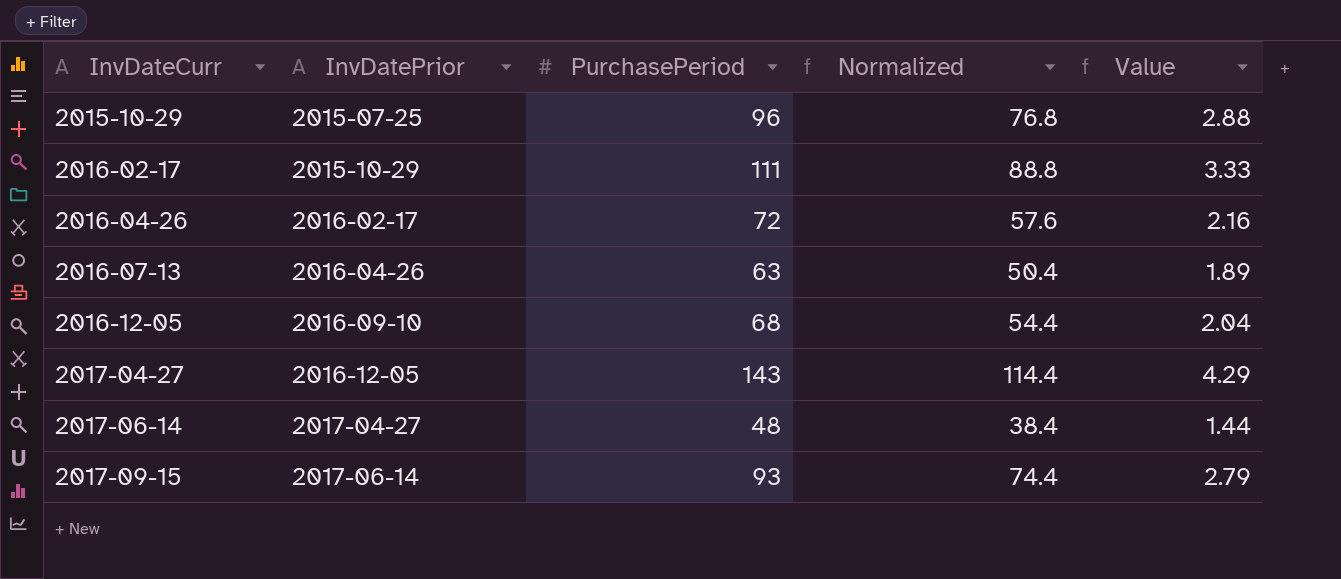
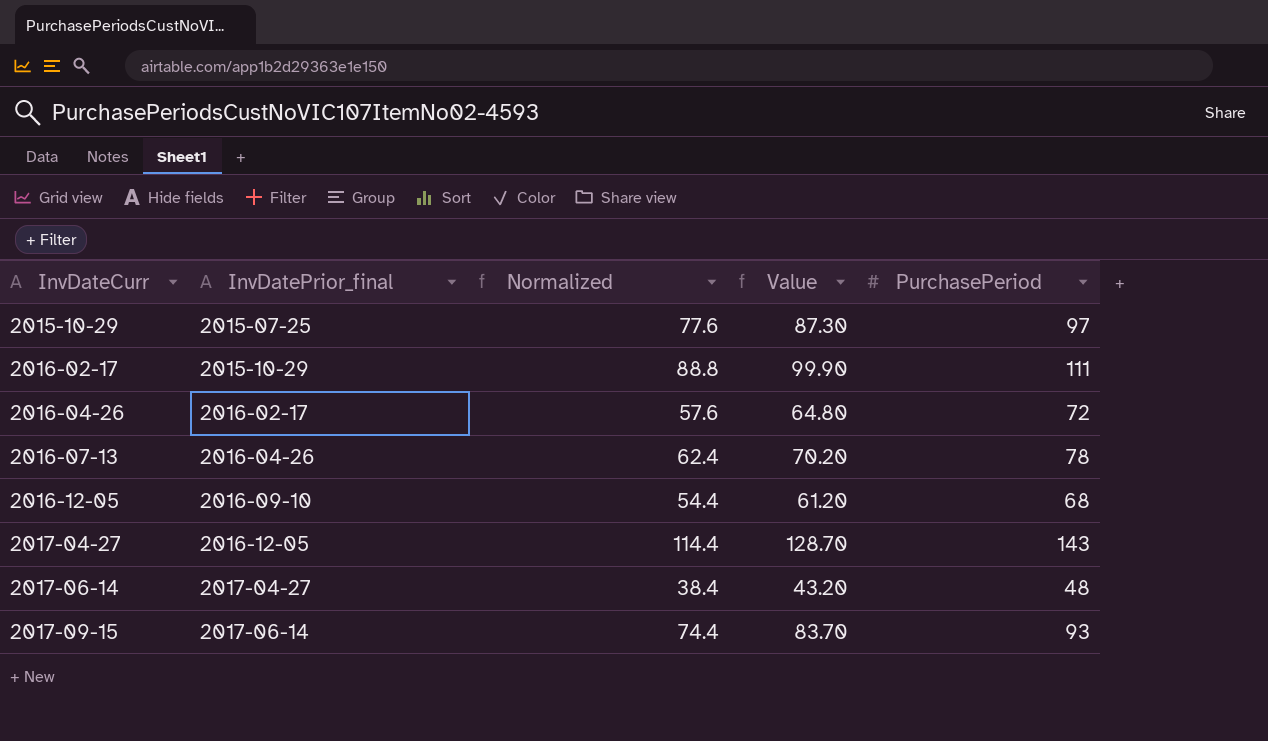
column name: InvDatePrior -> InvDatePrior_final
column Value | formula: [PurchasePeriod] * 0.03 -> [PurchasePeriod] * 0.9
column PurchasePeriod | position: 3 -> 5
2015-10-29 | Normalized: 76.8 -> 77.6
2015-10-29 | PurchasePeriod: 96 -> 97
2016-07-13 | Normalized: 50.4 -> 62.4
2016-07-13 | PurchasePeriod: 63 -> 78

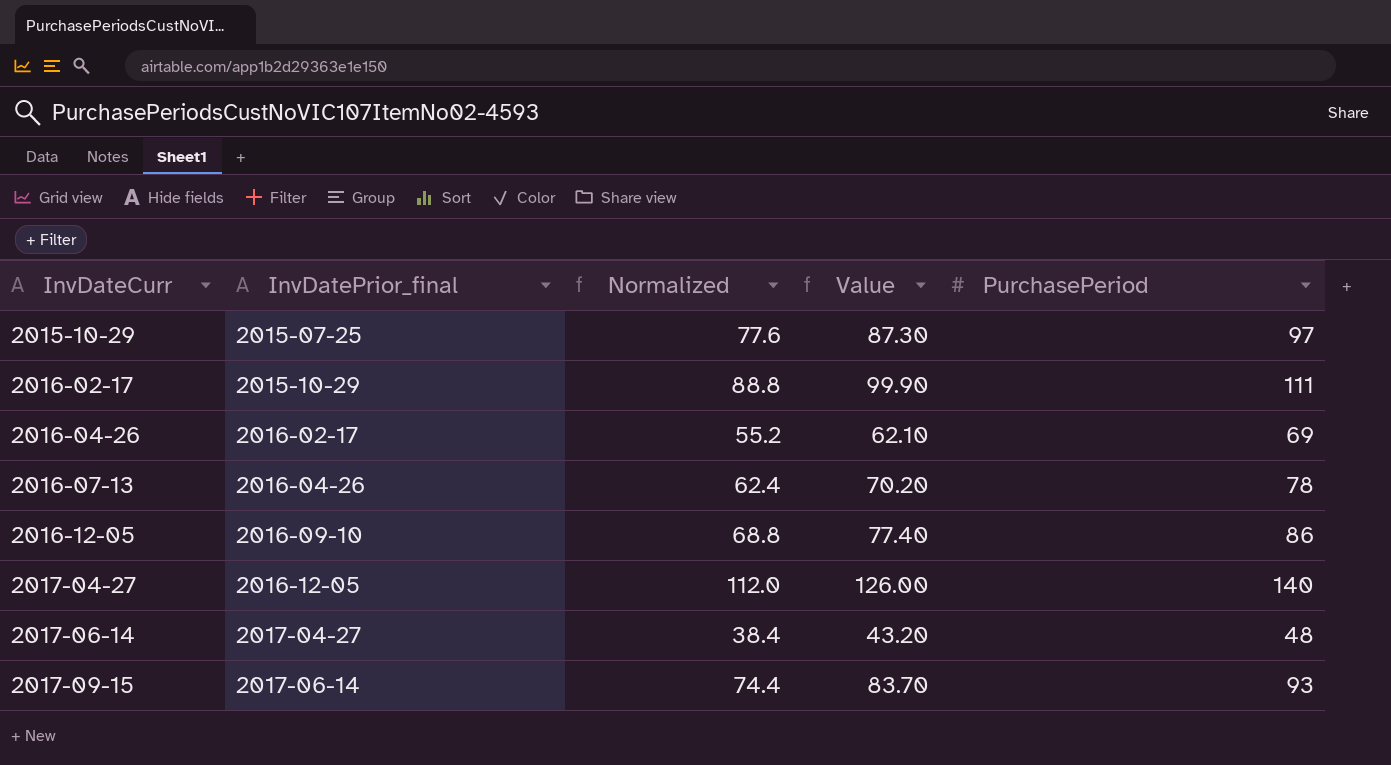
2016-04-26 | Normalized: 57.6 -> 55.2
2016-04-26 | Value: 64.80 -> 62.10
2016-04-26 | PurchasePeriod: 72 -> 69
2016-12-05 | Normalized: 54.4 -> 68.8
2016-12-05 | Value: 61.20 -> 77.40
2016-12-05 | PurchasePeriod: 68 -> 86
2017-04-27 | Normalized: 114.4 -> 112.0
2017-04-27 | Value: 128.70 -> 126.00
2017-04-27 | PurchasePeriod: 143 -> 140

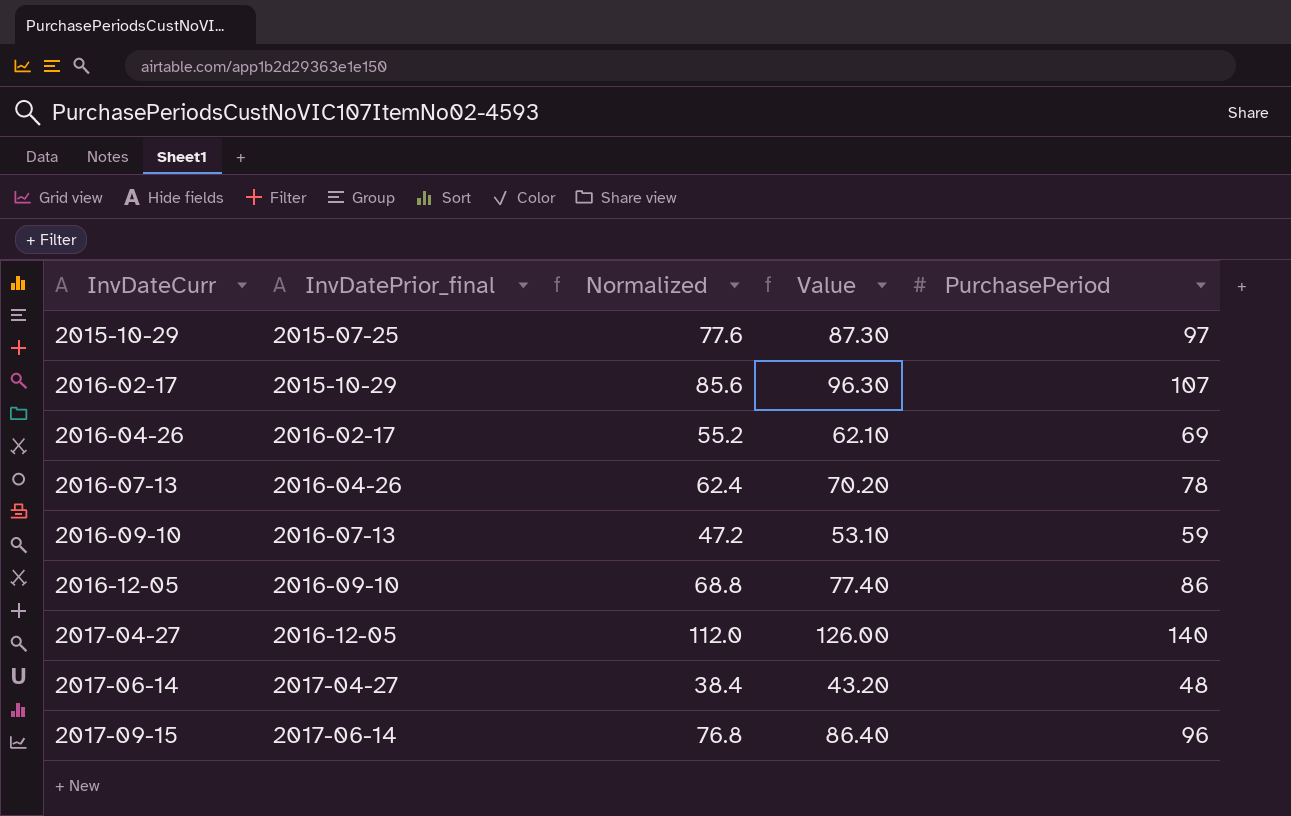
2016-02-17 | Normalized: 88.8 -> 85.6
2016-02-17 | Value: 99.90 -> 96.30
2016-02-17 | PurchasePeriod: 111 -> 107
row 2016-09-10: none -> 2016-07-13 | 47.2 | 53.10 | 59
2017-09-15 | Normalized: 74.4 -> 76.8
2017-09-15 | Value: 83.70 -> 86.40
2017-09-15 | PurchasePeriod: 93 -> 96

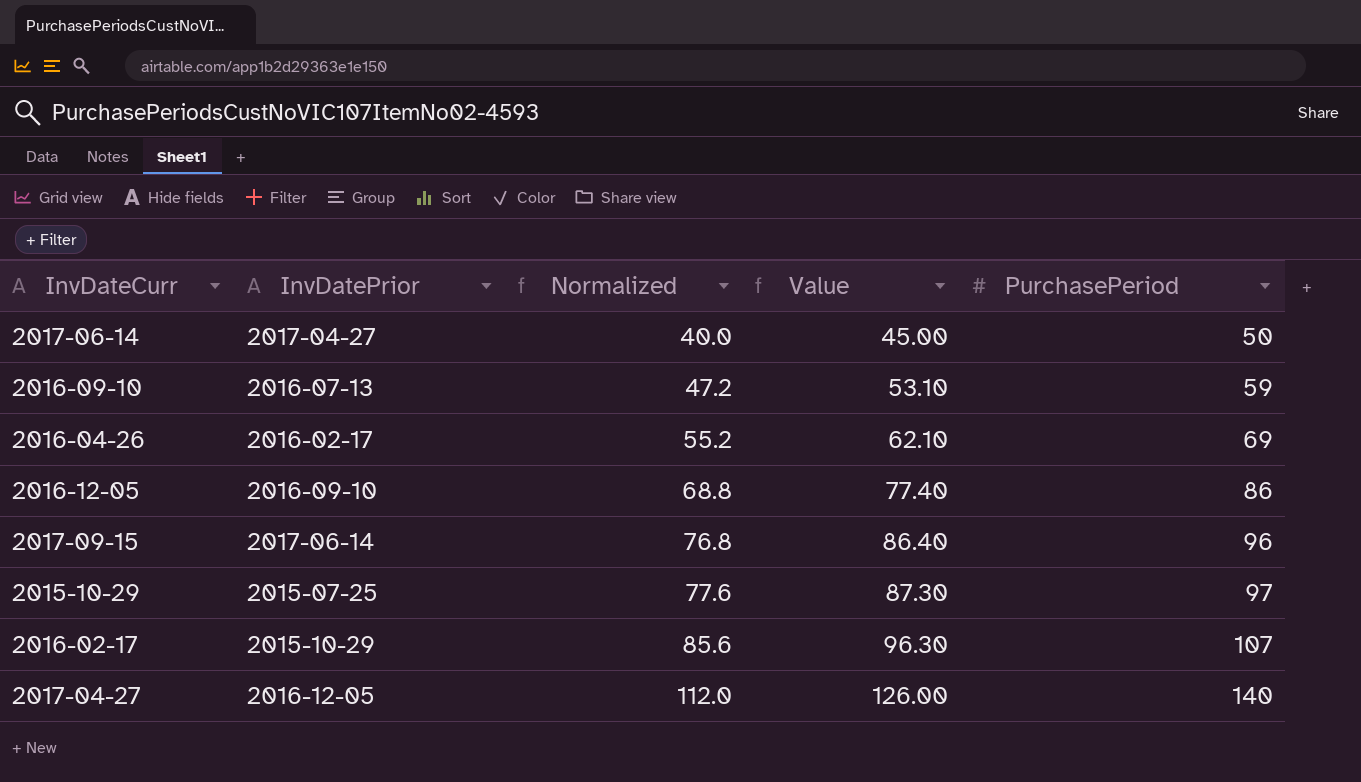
row order: InvDateCurr ascending -> Normalized ascending
column name: InvDatePrior_final -> InvDatePrior
row 2016-07-13: 2016-04-26 | 62.4 | 70.20 | 78 -> none
2017-06-14 | Normalized: 38.4 -> 40.0
2017-06-14 | Value: 43.20 -> 45.00
2017-06-14 | PurchasePeriod: 48 -> 50

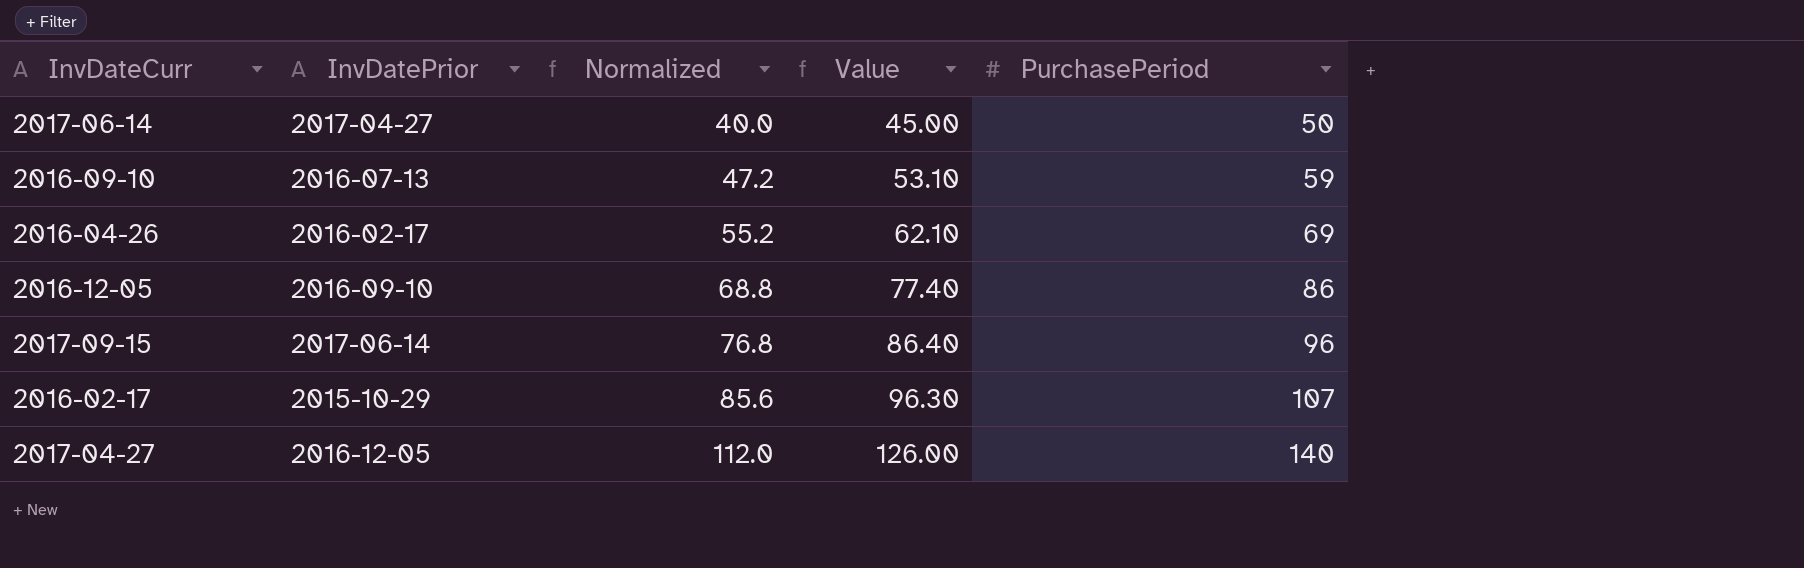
row 2015-10-29: 2015-07-25 | 77.6 | 87.30 | 97 -> none

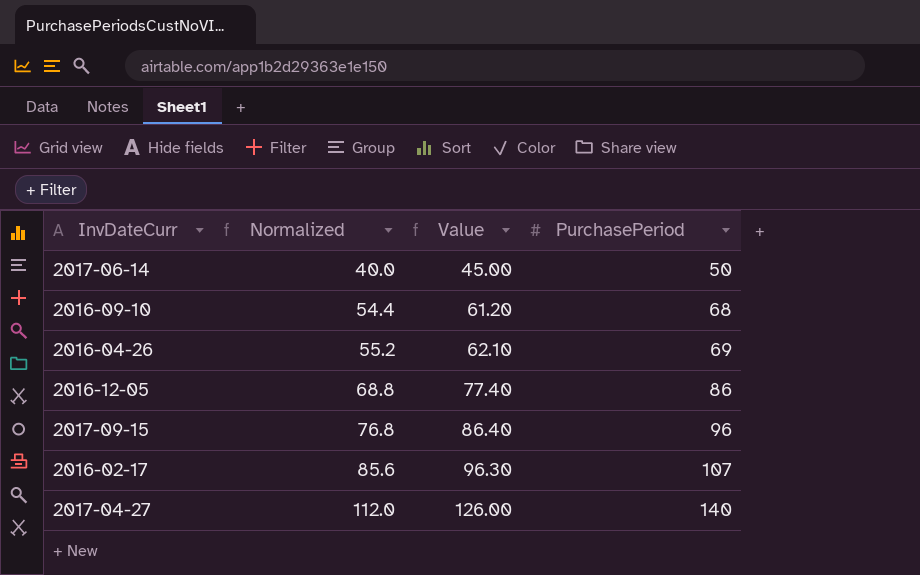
column InvDatePrior | position: 2 -> none
2016-09-10 | Normalized: 47.2 -> 54.4
2016-09-10 | Value: 53.10 -> 61.20
2016-09-10 | PurchasePeriod: 59 -> 68

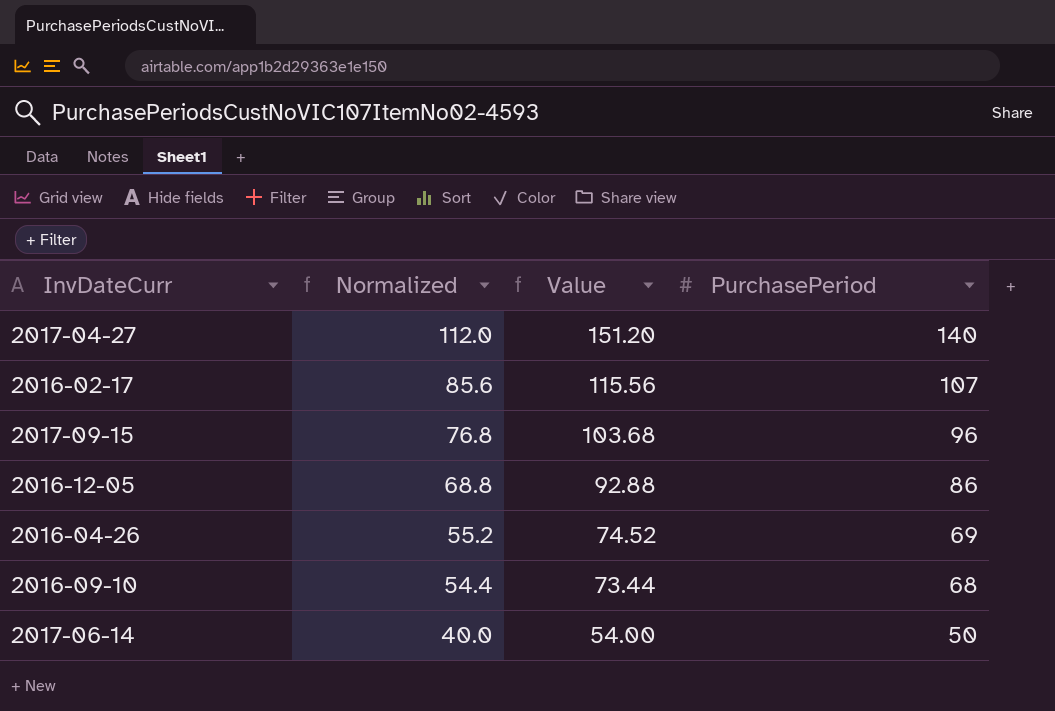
row order: Normalized ascending -> Normalized descending
column Value | formula: [PurchasePeriod] * 0.9 -> [PurchasePeriod] * 1.08

